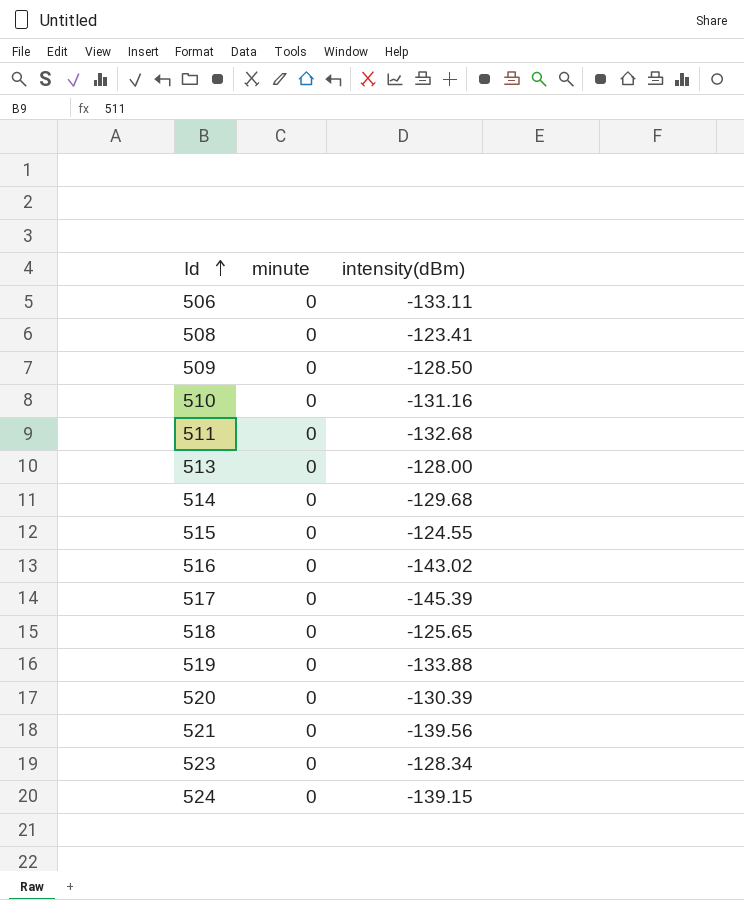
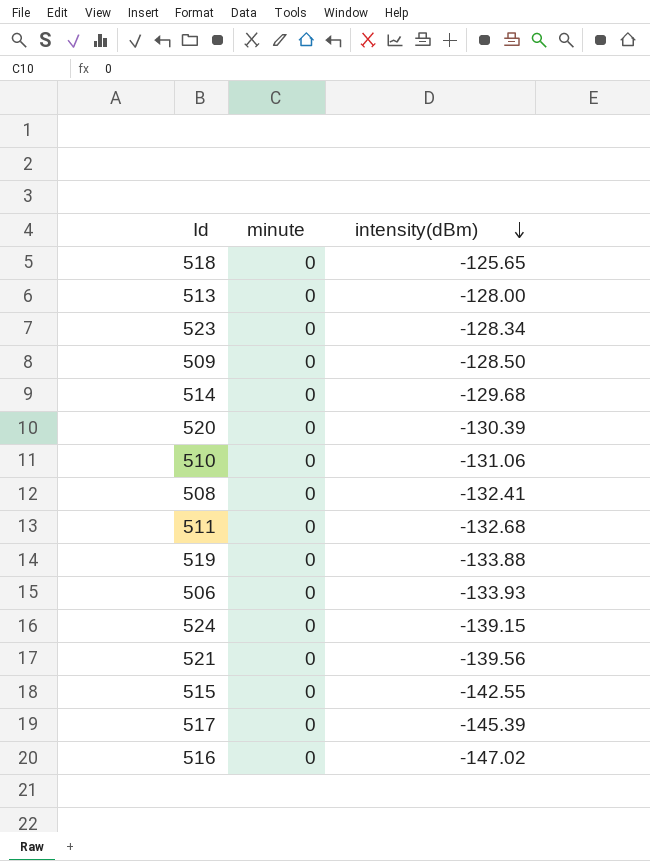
row order: Id ascending -> intensity(dBm) descending
510 | intensity(dBm): -131.16 -> -131.06
508 | intensity(dBm): -123.41 -> -132.41
506 | intensity(dBm): -133.11 -> -133.93
515 | intensity(dBm): -124.55 -> -142.55
516 | intensity(dBm): -143.02 -> -147.02

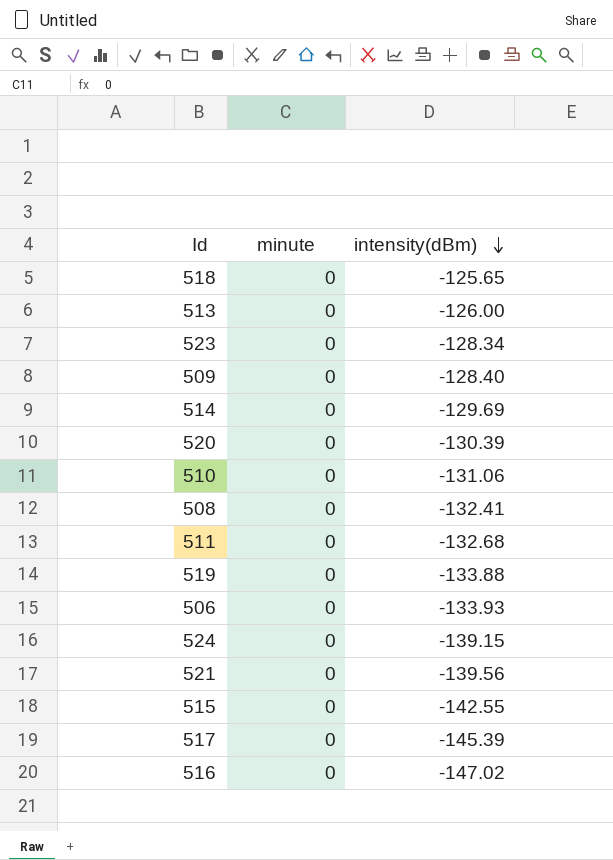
513 | intensity(dBm): -128.00 -> -126.00
509 | intensity(dBm): -128.50 -> -128.40
514 | intensity(dBm): -129.68 -> -129.69

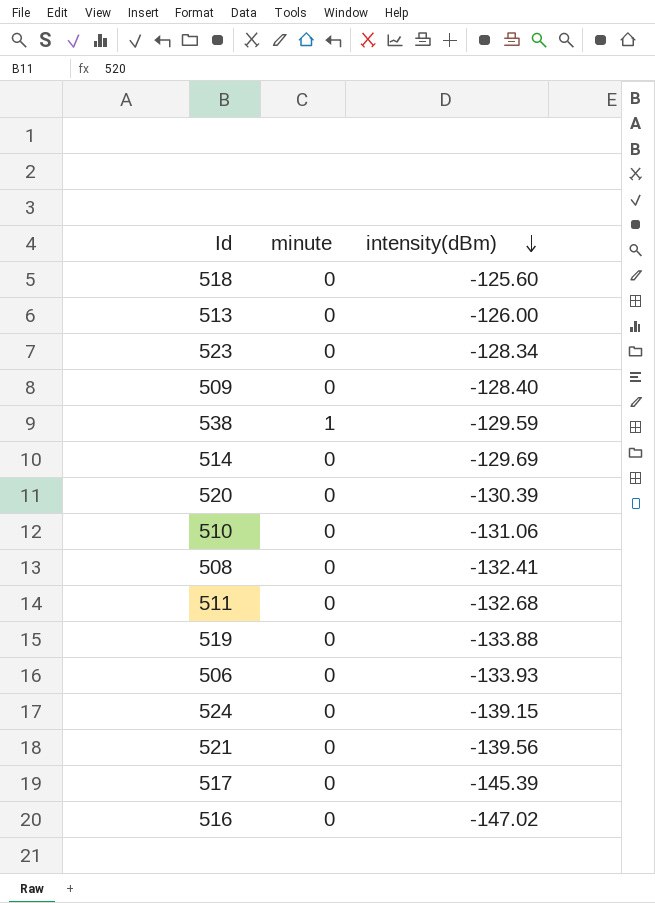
row 515: 0 | -142.55 -> none
518 | intensity(dBm): -125.65 -> -125.60
row 538: none -> 1 | -129.59

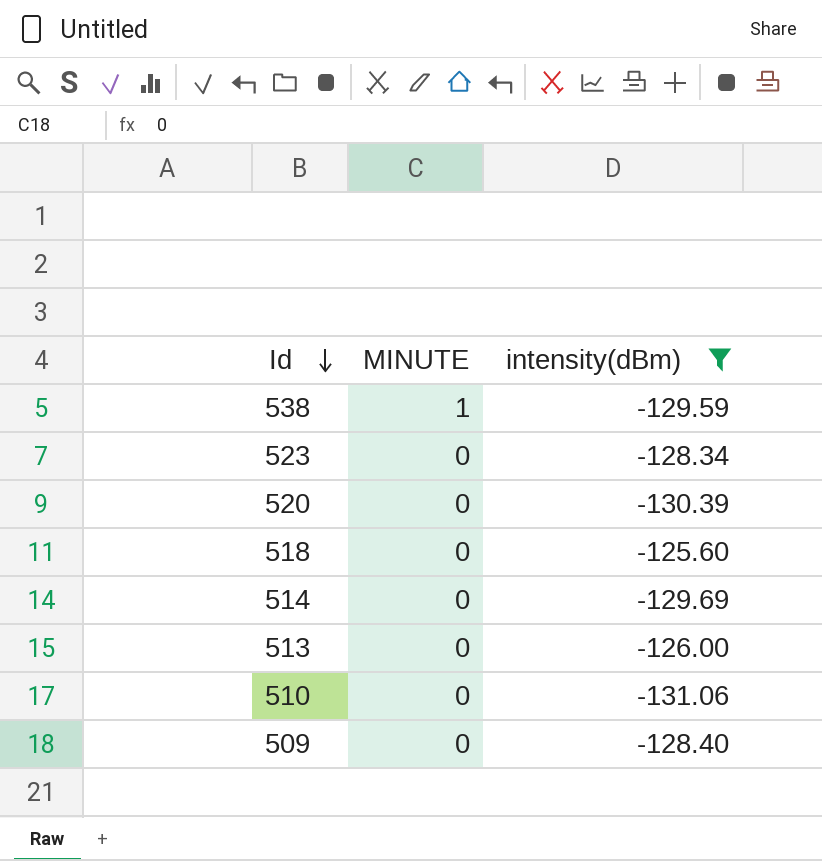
filter: none -> intensity(dBm) >= -131.06
row order: intensity(dBm) descending -> Id descending
column name: minute -> MINUTE

